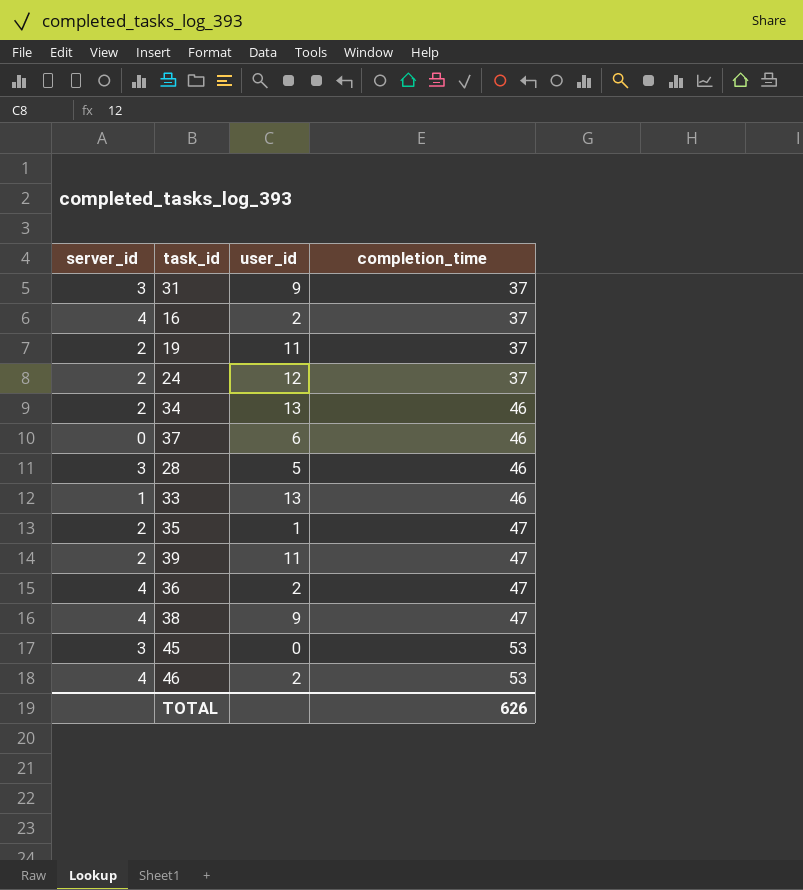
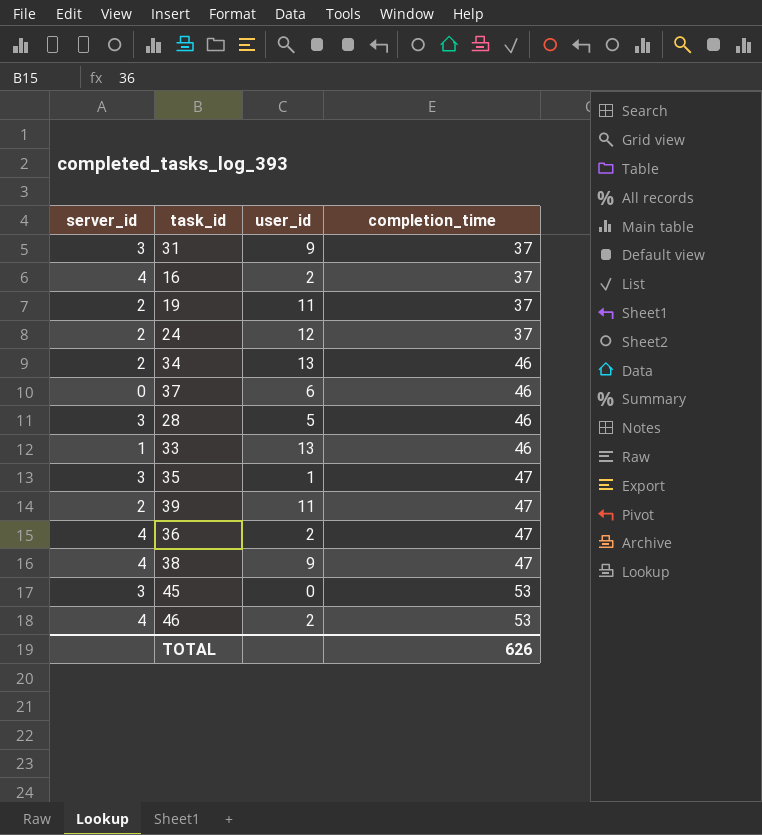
35 | server_id: 2 -> 3

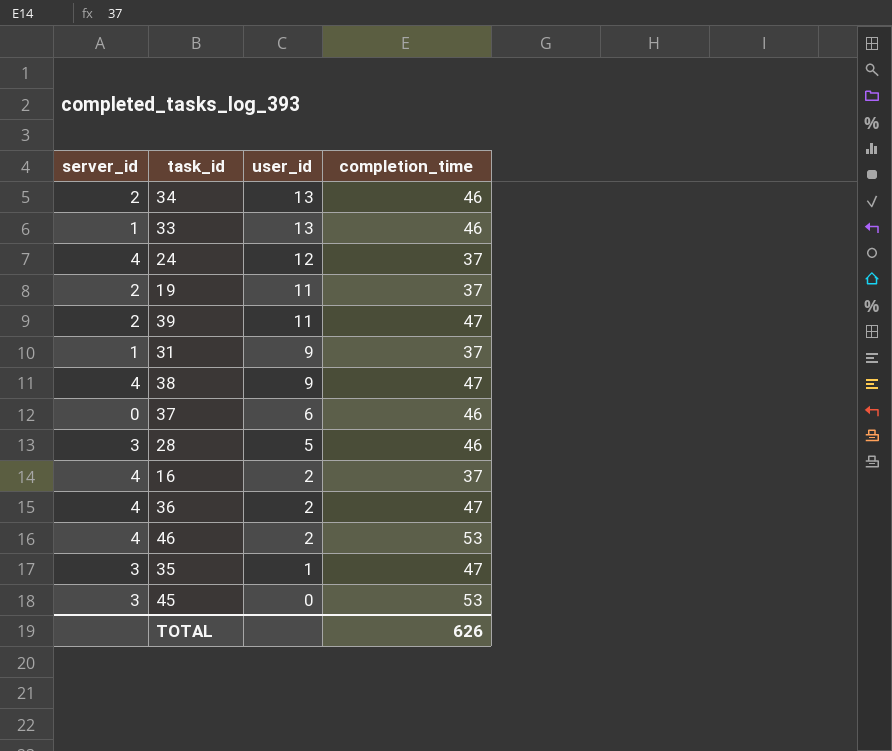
row order: completion_time ascending -> user_id descending
24 | server_id: 2 -> 4
31 | server_id: 3 -> 1

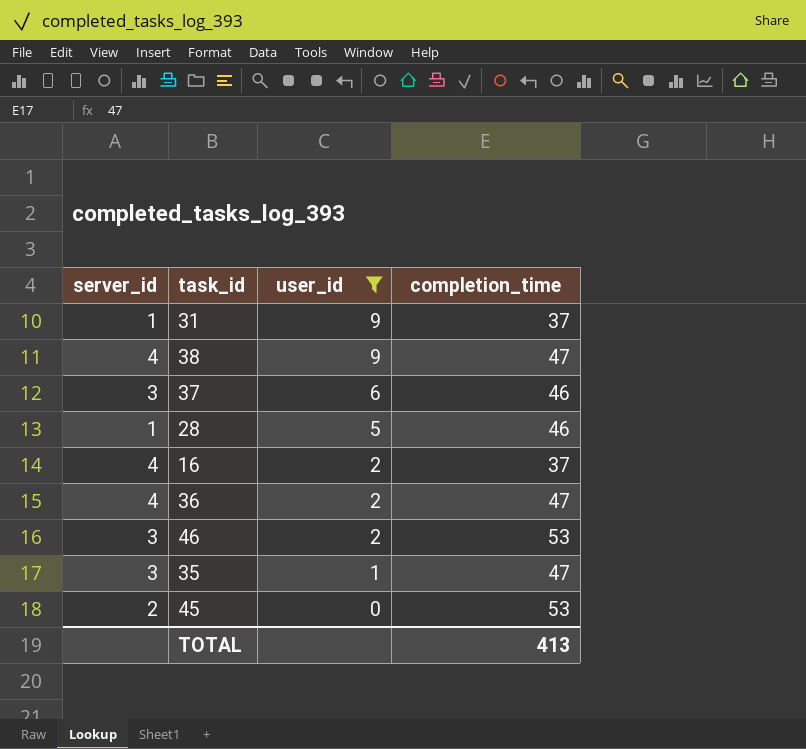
filter: none -> user_id <= 9
37 | server_id: 0 -> 3
28 | server_id: 3 -> 1
46 | server_id: 4 -> 3
45 | server_id: 3 -> 2
TOTAL | completion_time: 626 -> 413

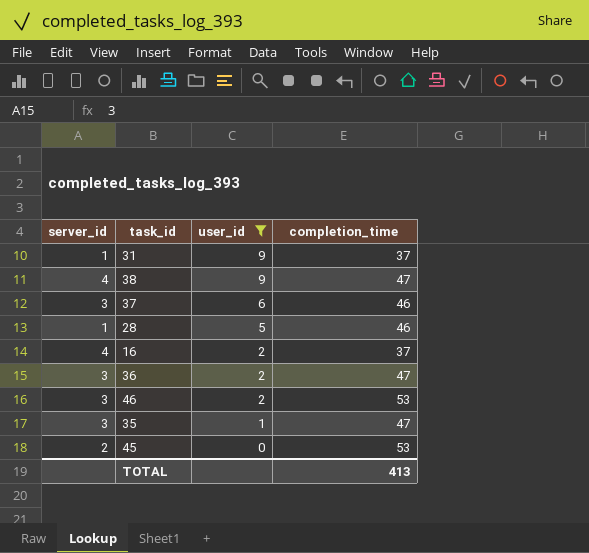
36 | server_id: 4 -> 3

